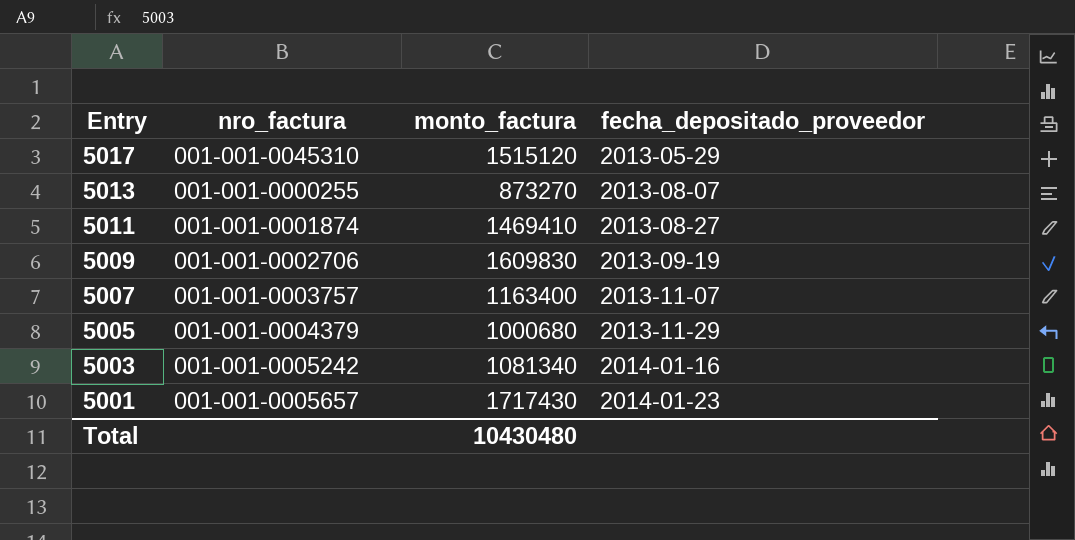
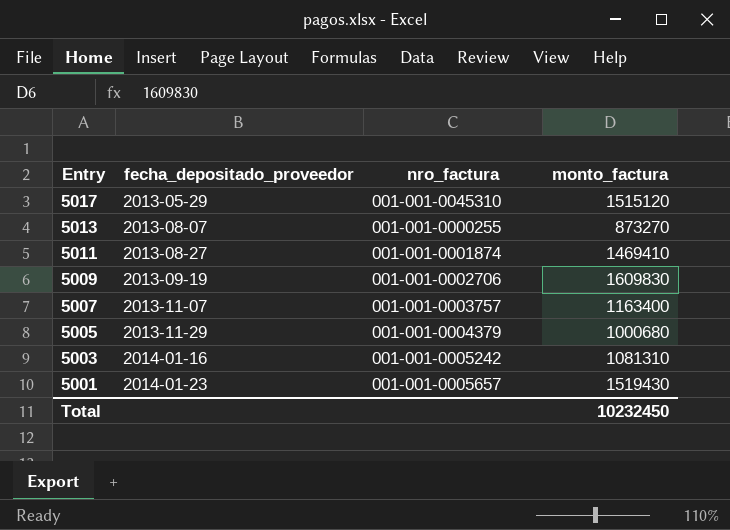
column fecha_depositado_proveedor | position: 4 -> 2
5003 | monto_factura: 1081340 -> 1081310
5001 | monto_factura: 1717430 -> 1519430
Total | monto_factura: 10430480 -> 10232450

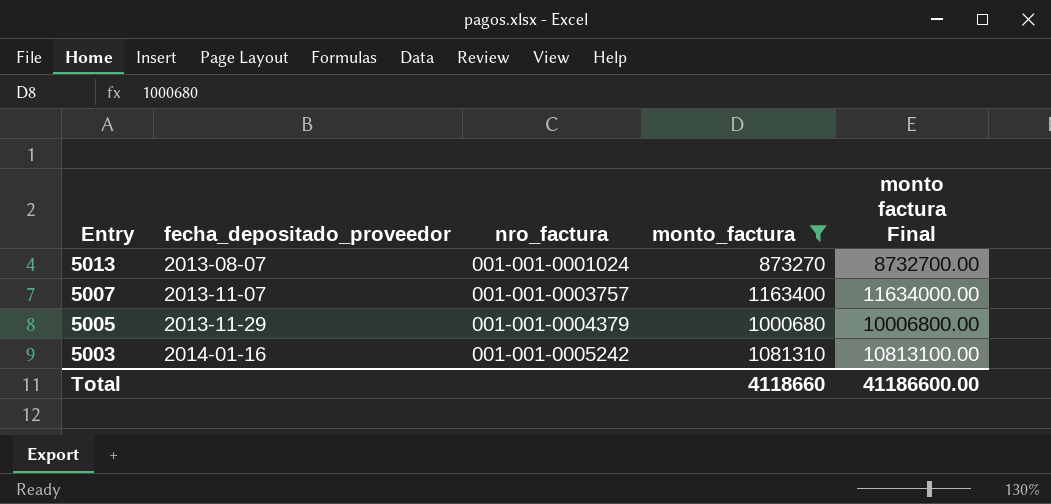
filter: none -> monto_factura <= 1163400
column monto factura Final | formula: none -> [monto_factura] * 10
5013 | nro_factura: 001-001-0000255 -> 001-001-0001024
Total | monto_factura: 10232450 -> 4118660

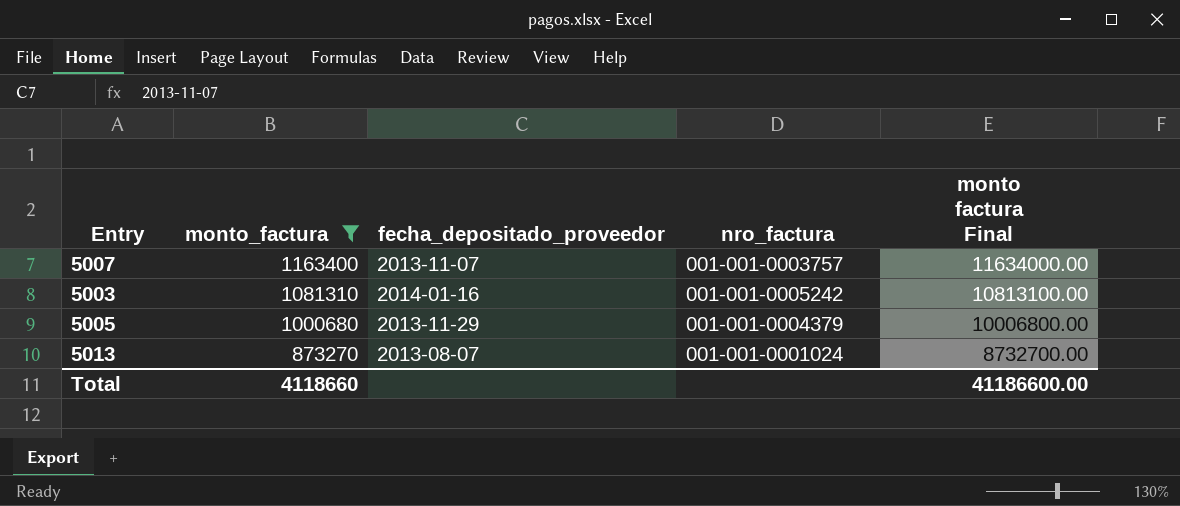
row order: Entry descending -> monto_factura descending
column monto_factura | position: 4 -> 2

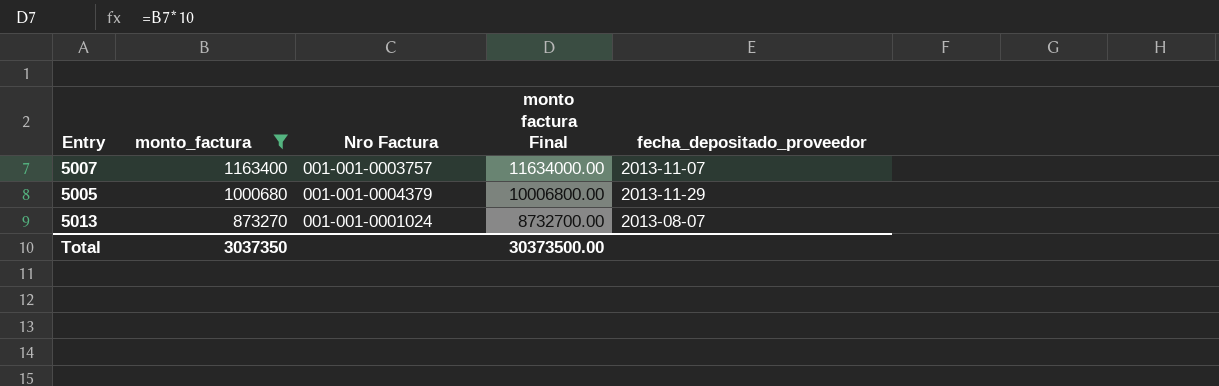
column name: nro_factura -> Nro Factura
column fecha_depositado_proveedor | position: 3 -> 5
row 5003: 1081310 | 2014-01-16 | 001-001-0005242 | 10813100.00 -> none
Total | monto_factura: 4118660 -> 3037350
Total | monto factura Final: 41186600.00 -> 30373500.00

